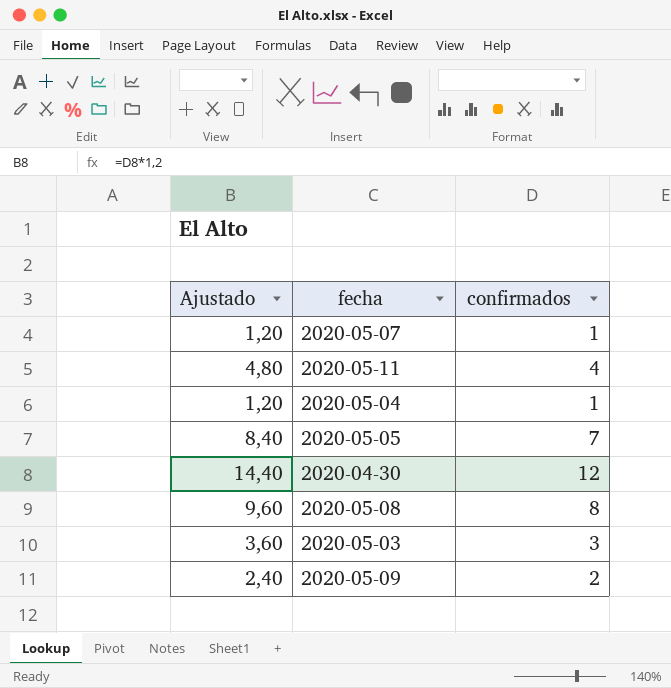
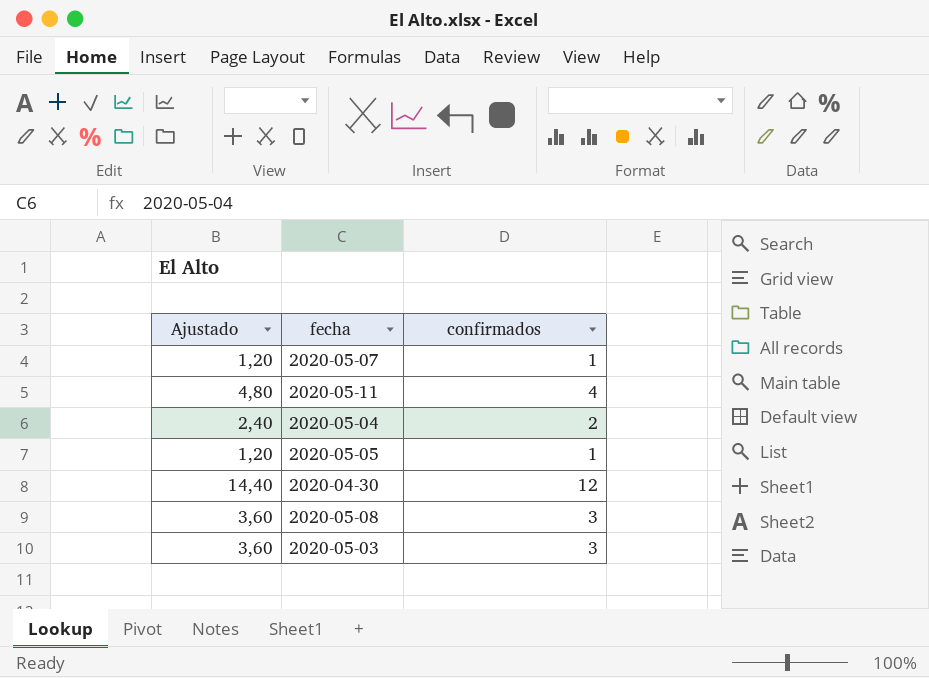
row 2020-05-09: 2,40 | 2 -> none
2020-05-04 | Ajustado: 1,20 -> 2,40
2020-05-04 | confirmados: 1 -> 2
2020-05-05 | Ajustado: 8,40 -> 1,20
2020-05-05 | confirmados: 7 -> 1
2020-05-08 | Ajustado: 9,60 -> 3,60
2020-05-08 | confirmados: 8 -> 3

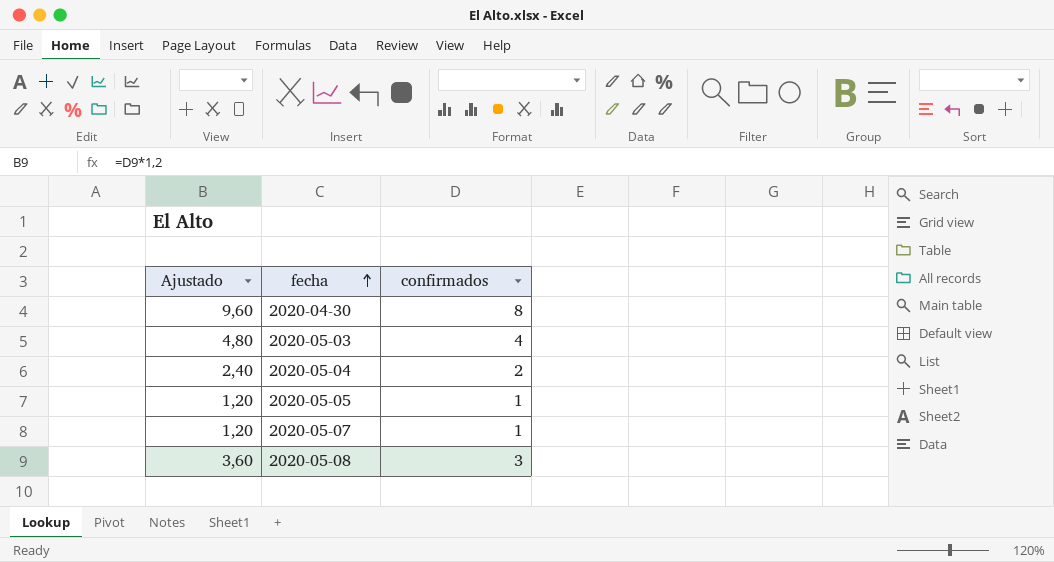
row order: none -> fecha ascending
row 2020-05-11: 4,80 | 4 -> none
2020-04-30 | Ajustado: 14,40 -> 9,60
2020-04-30 | confirmados: 12 -> 8
2020-05-03 | Ajustado: 3,60 -> 4,80
2020-05-03 | confirmados: 3 -> 4

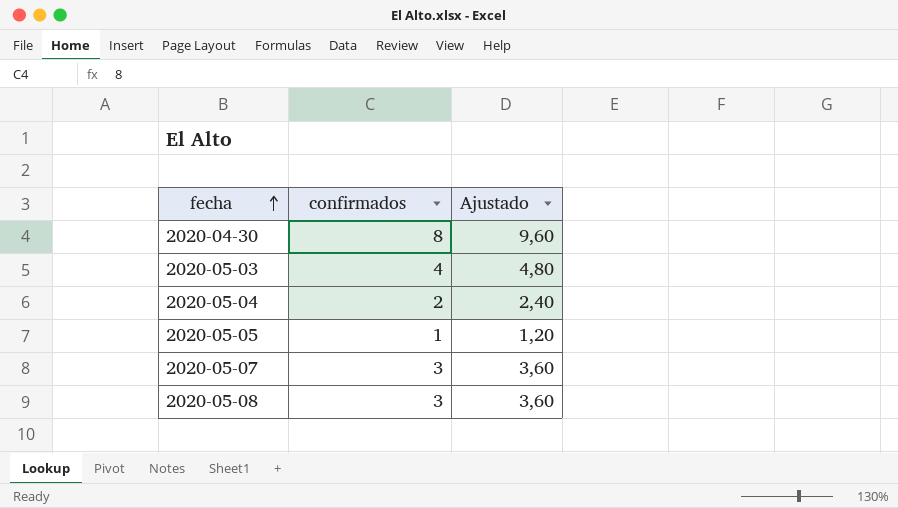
column Ajustado | position: 1 -> 3
2020-05-07 | confirmados: 1 -> 3
2020-05-07 | Ajustado: 1,20 -> 3,60

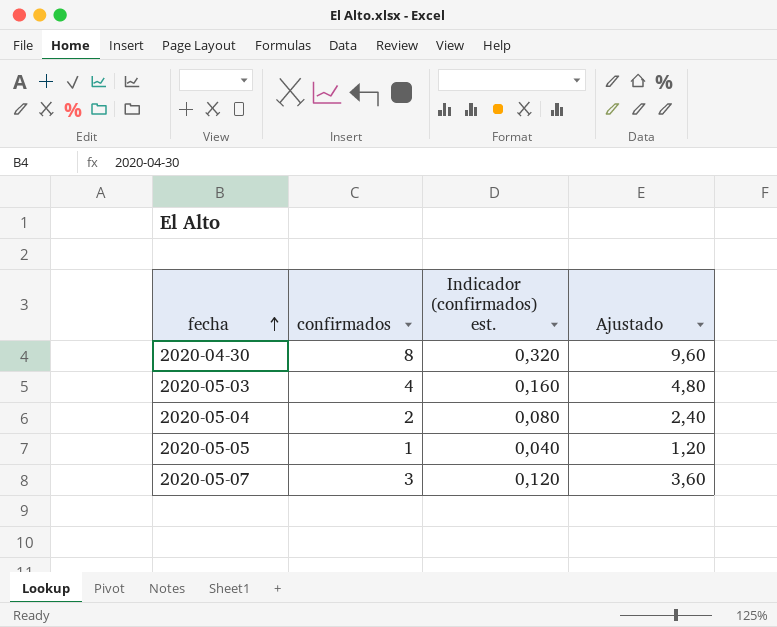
column Indicador (confirmados) est. | formula: none -> [confirmados] * 0,04
row 2020-05-08: 3 | 3,60 -> none

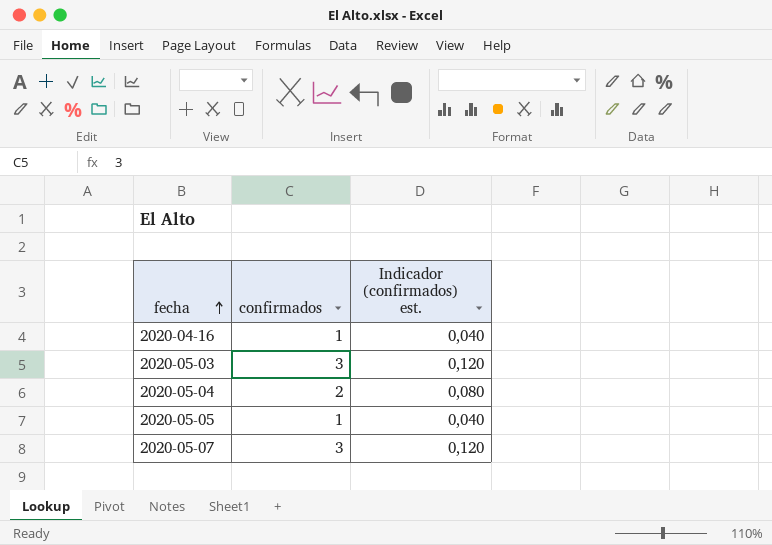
column Ajustado | formula: [confirmados] * 1,2 -> none
row 2020-04-30: 8 | 0,320 | 9,60 -> none
row 2020-04-16: none -> 1 | 0,040
2020-05-03 | confirmados: 4 -> 3
2020-05-03 | Indicador (confirmados) est.: 0,160 -> 0,120

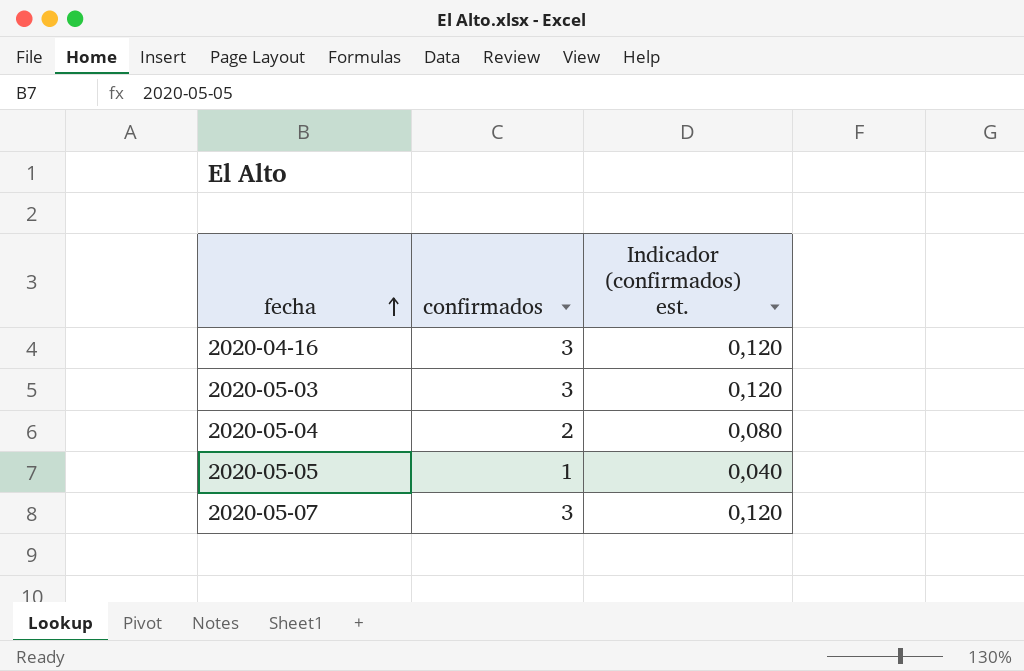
2020-04-16 | confirmados: 1 -> 3
2020-04-16 | Indicador (confirmados) est.: 0,040 -> 0,120

